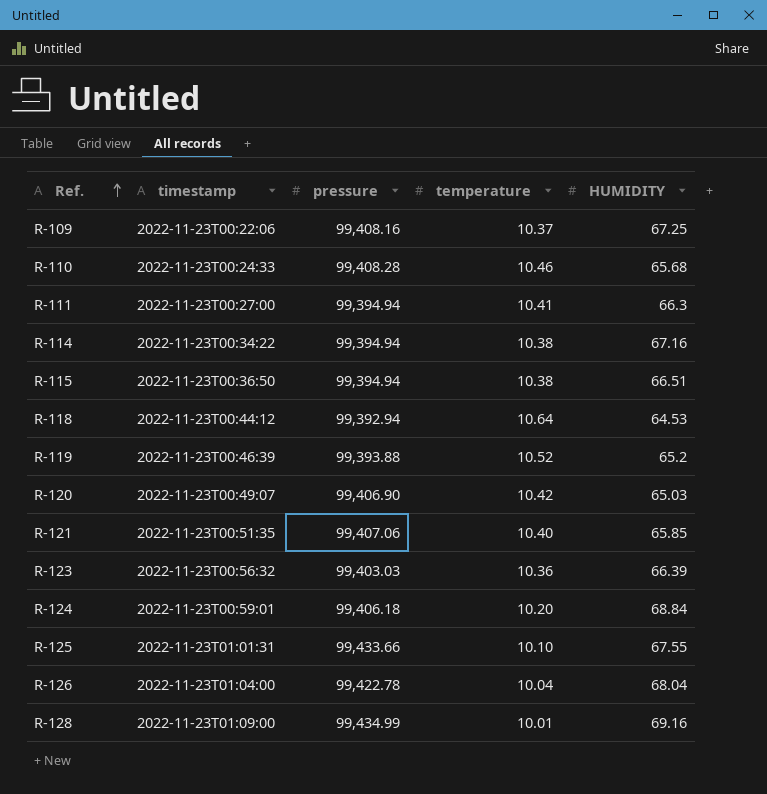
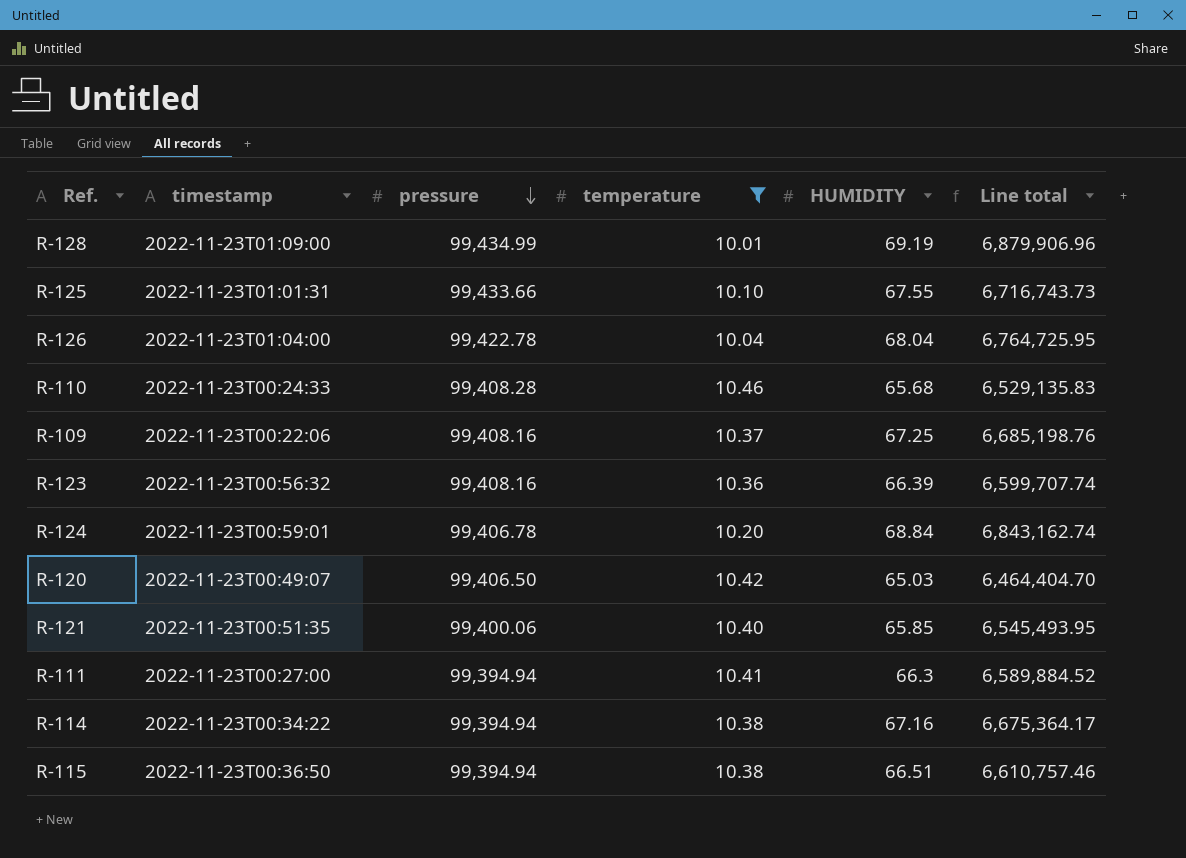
filter: none -> temperature <= 10.46
row order: Ref. ascending -> pressure descending
column Line total | formula: none -> [pressure] * [HUMIDITY]
R-128 | HUMIDITY: 69.16 -> 69.19
R-123 | pressure: 99,403.03 -> 99,408.16
R-124 | pressure: 99,406.18 -> 99,406.78
R-120 | pressure: 99,406.90 -> 99,406.50
R-121 | pressure: 99,407.06 -> 99,400.06

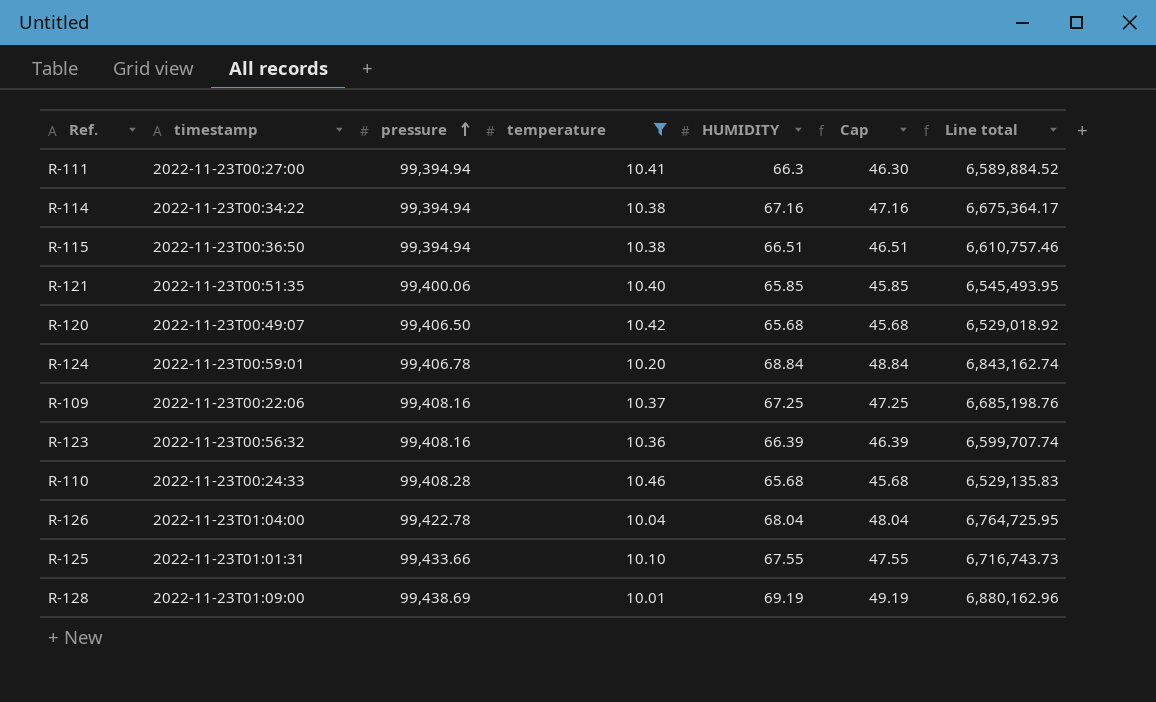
row order: pressure descending -> pressure ascending
column Cap | formula: none -> [HUMIDITY] - 20
R-120 | HUMIDITY: 65.03 -> 65.68
R-120 | Line total: 6,464,404.70 -> 6,529,018.92
R-128 | pressure: 99,434.99 -> 99,438.69
R-128 | Line total: 6,879,906.96 -> 6,880,162.96

